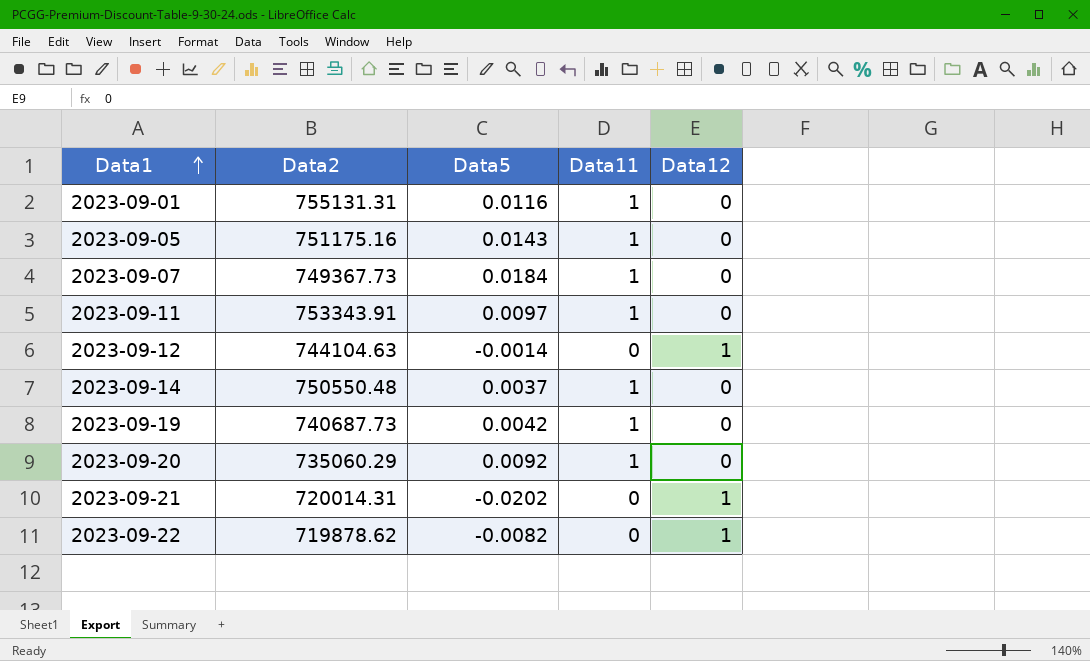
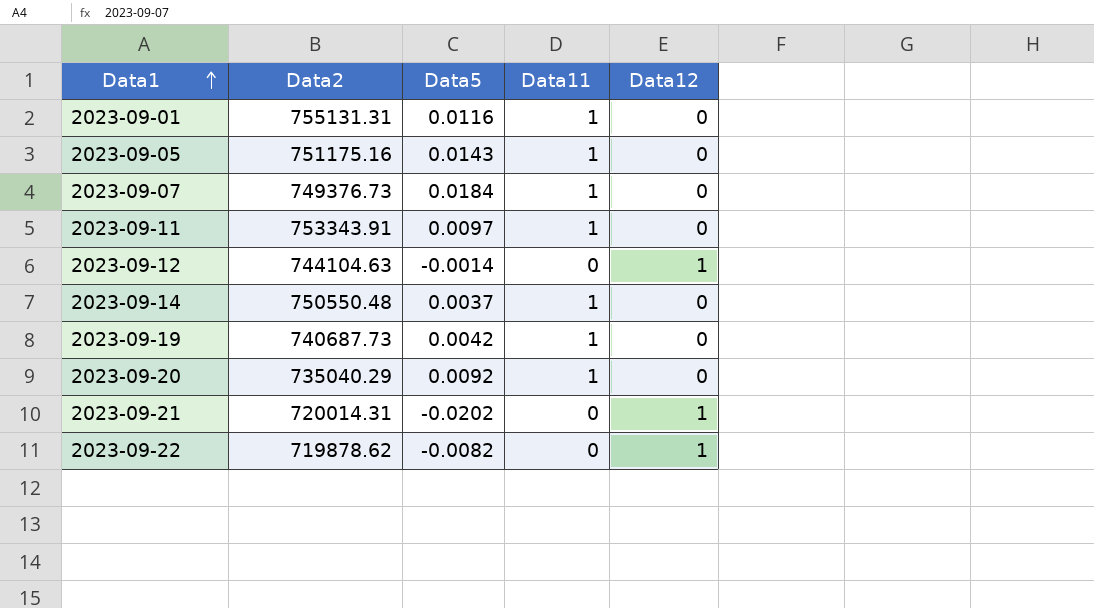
2023-09-07 | Data2: 749367.73 -> 749376.73
2023-09-20 | Data2: 735060.29 -> 735040.29

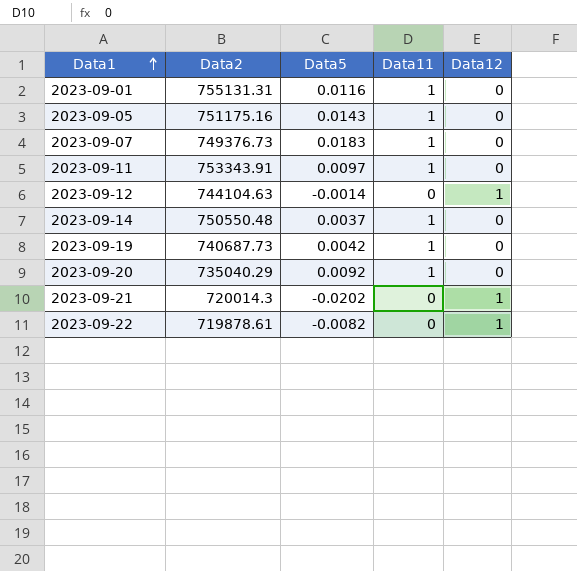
2023-09-07 | Data5: 0.0184 -> 0.0183
2023-09-21 | Data2: 720014.31 -> 720014.3
2023-09-22 | Data2: 719878.62 -> 719878.61

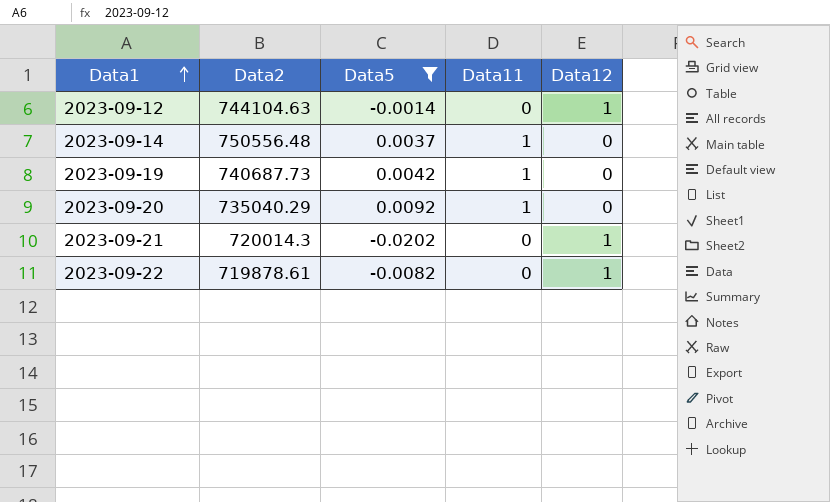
filter: none -> Data5 <= 0.0092
2023-09-14 | Data2: 750550.48 -> 750556.48

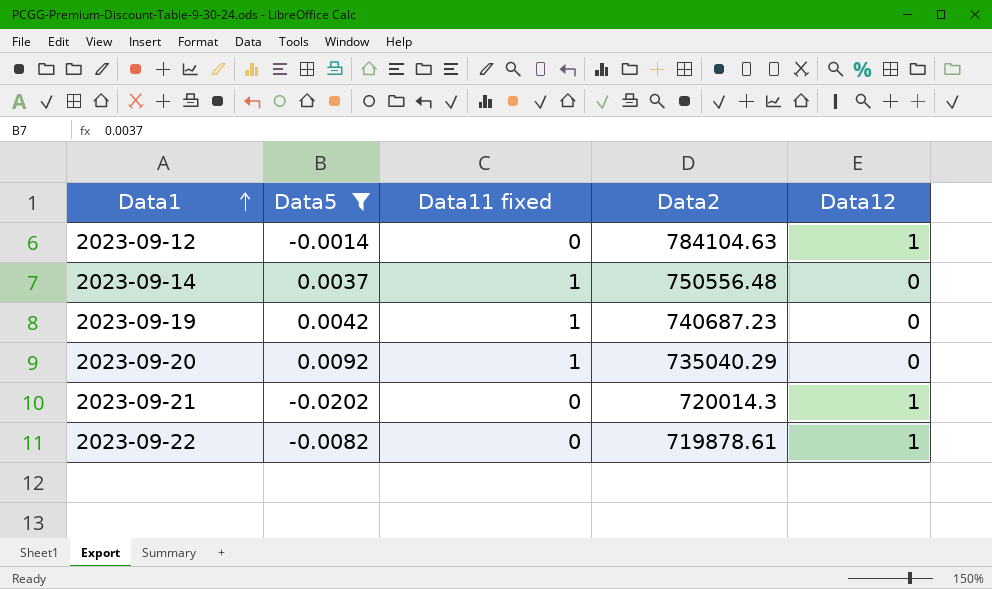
column name: Data11 -> Data11 fixed
column Data2 | position: 2 -> 4
2023-09-12 | Data2: 744104.63 -> 784104.63
2023-09-19 | Data2: 740687.73 -> 740687.23

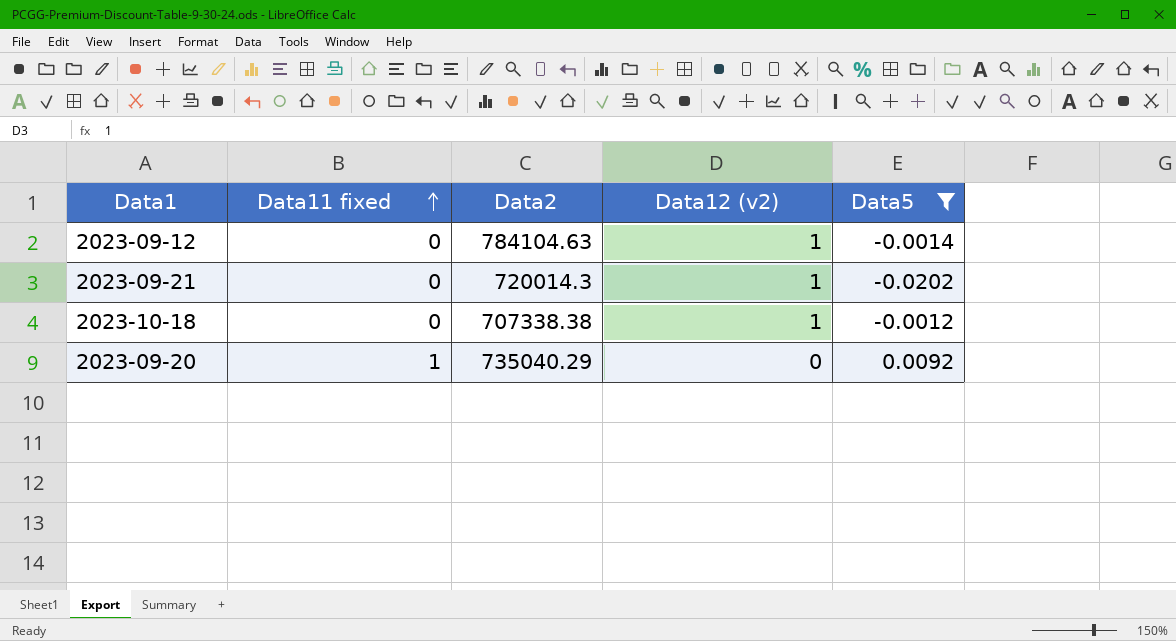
row order: Data1 ascending -> Data11 fixed ascending
column name: Data12 -> Data12 (v2)
column Data5 | position: 2 -> 5
row 2023-09-14: 0.0037 | 1 | 750556.48 | 0 -> none
row 2023-09-19: 0.0042 | 1 | 740687.23 | 0 -> none
row 2023-09-22: -0.0082 | 0 | 719878.61 | 1 -> none
row 2023-10-18: none -> 0 | 707338.38 | 1 | -0.0012

